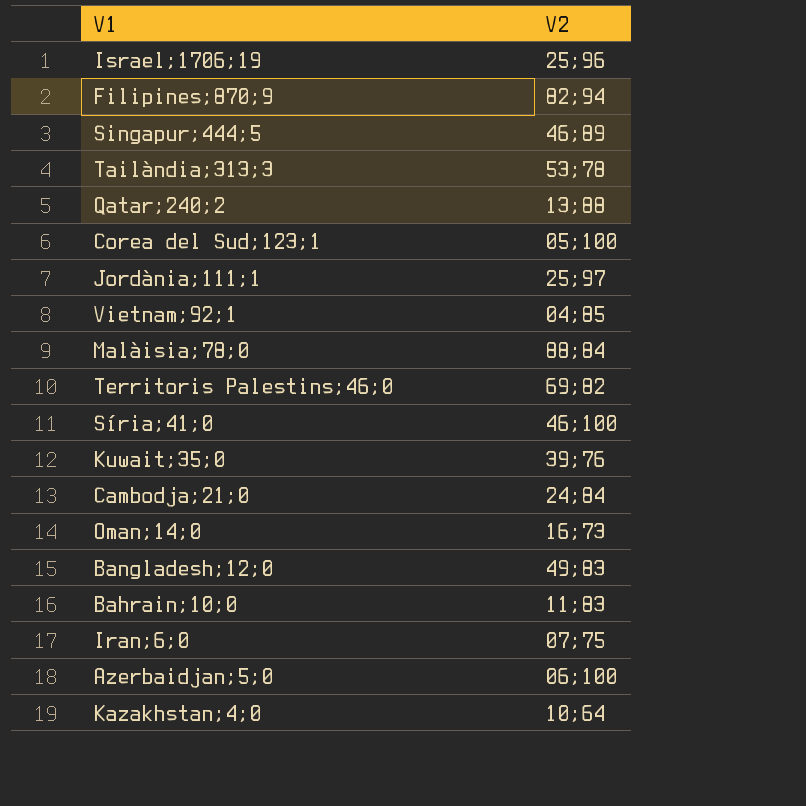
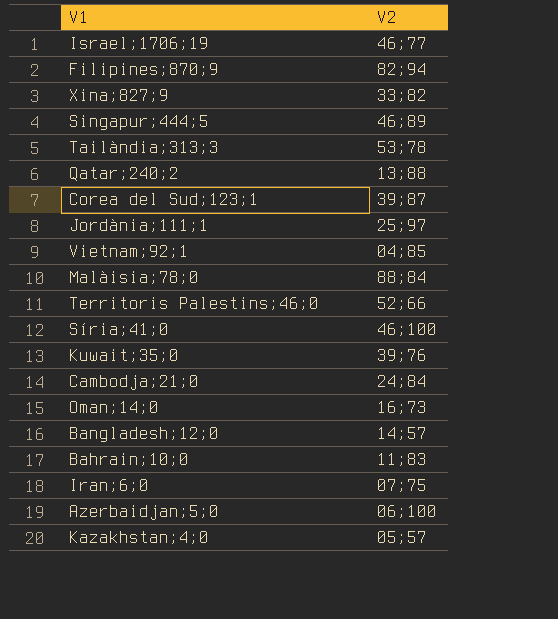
Israel;1706;19 | V2: 25;96 -> 46;77
row Xina;827;9: none -> 33;82
Corea del Sud;123;1 | V2: 05;100 -> 39;87
Territoris Palestins;46;0 | V2: 69;82 -> 52;66
Bangladesh;12;0 | V2: 49;83 -> 14;57
Kazakhstan;4;0 | V2: 10;64 -> 05;57

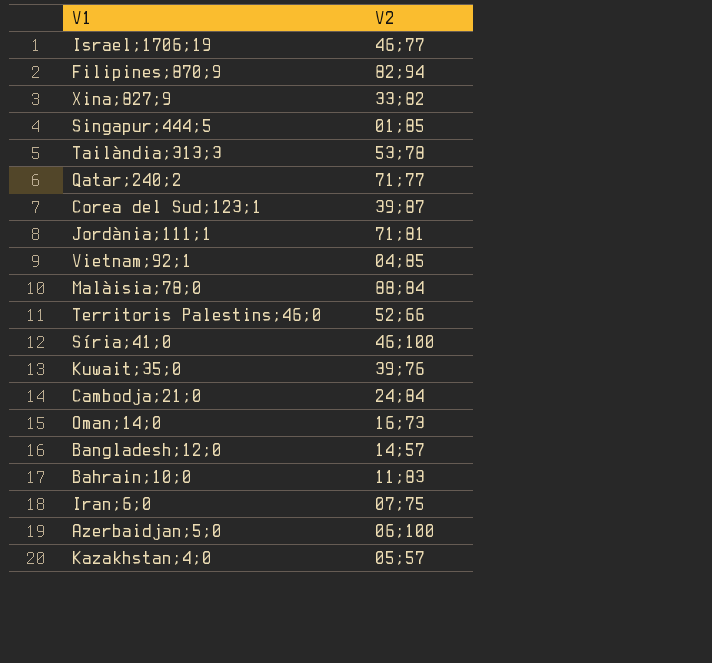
Singapur;444;5 | V2: 46;89 -> 01;85
Qatar;240;2 | V2: 13;88 -> 71;77
Jordània;111;1 | V2: 25;97 -> 71;81

